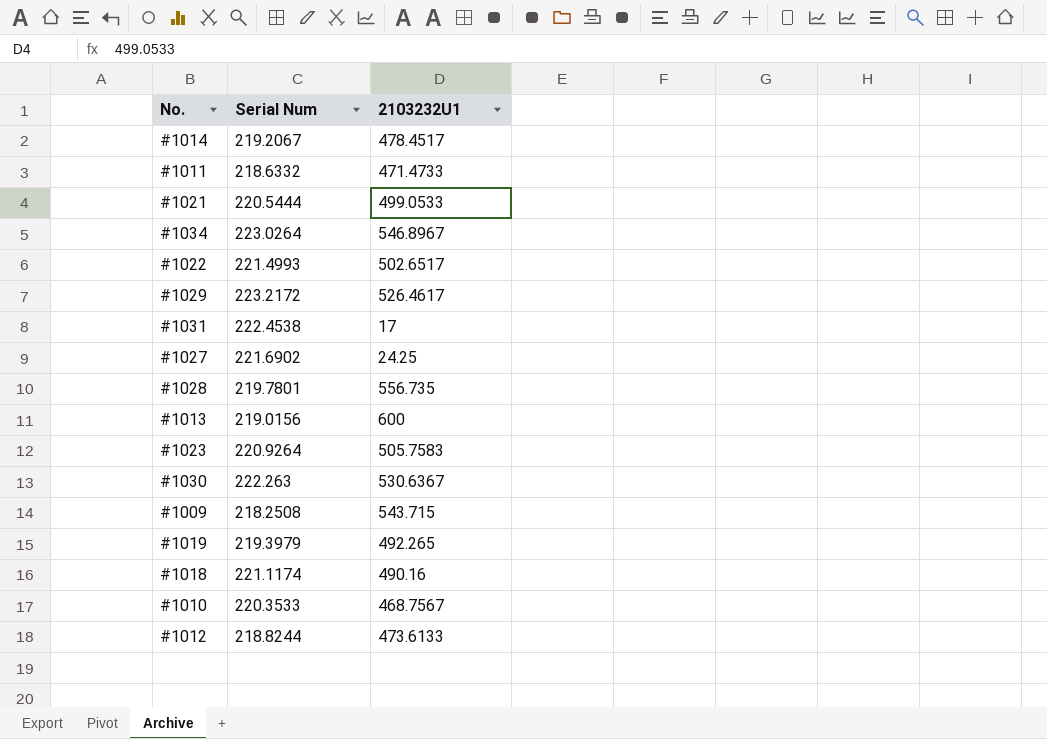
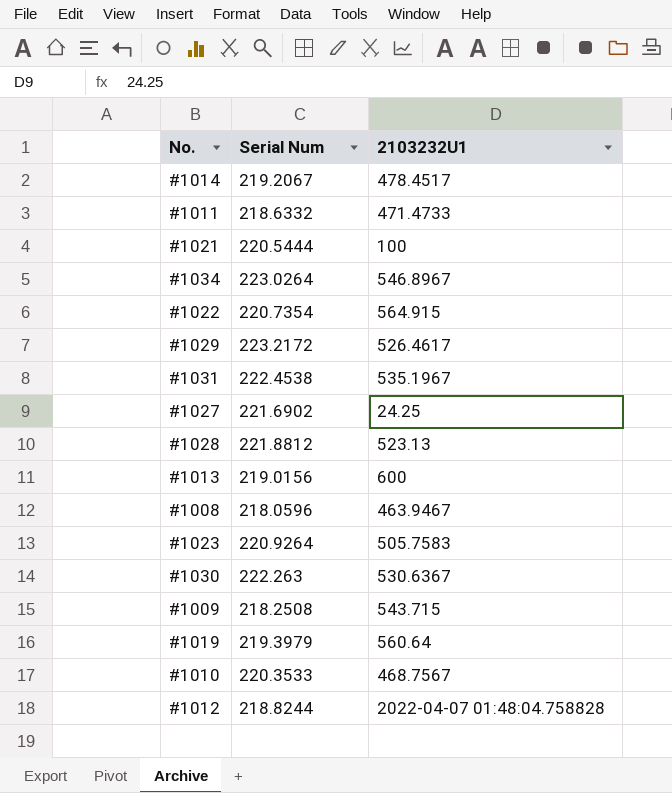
row #1018: 221.1174 | 490.16 -> none
#1021 | 2103232U1: 499.0533 -> 100
#1022 | Serial Num: 221.4993 -> 220.7354
#1022 | 2103232U1: 502.6517 -> 564.915
#1031 | 2103232U1: 17 -> 535.1967
#1028 | Serial Num: 219.7801 -> 221.8812
#1028 | 2103232U1: 556.735 -> 523.13
row #1008: none -> 218.0596 | 463.9467
#1019 | 2103232U1: 492.265 -> 560.64
#1012 | 2103232U1: 473.6133 -> 2022-04-07 01:48:04.758828

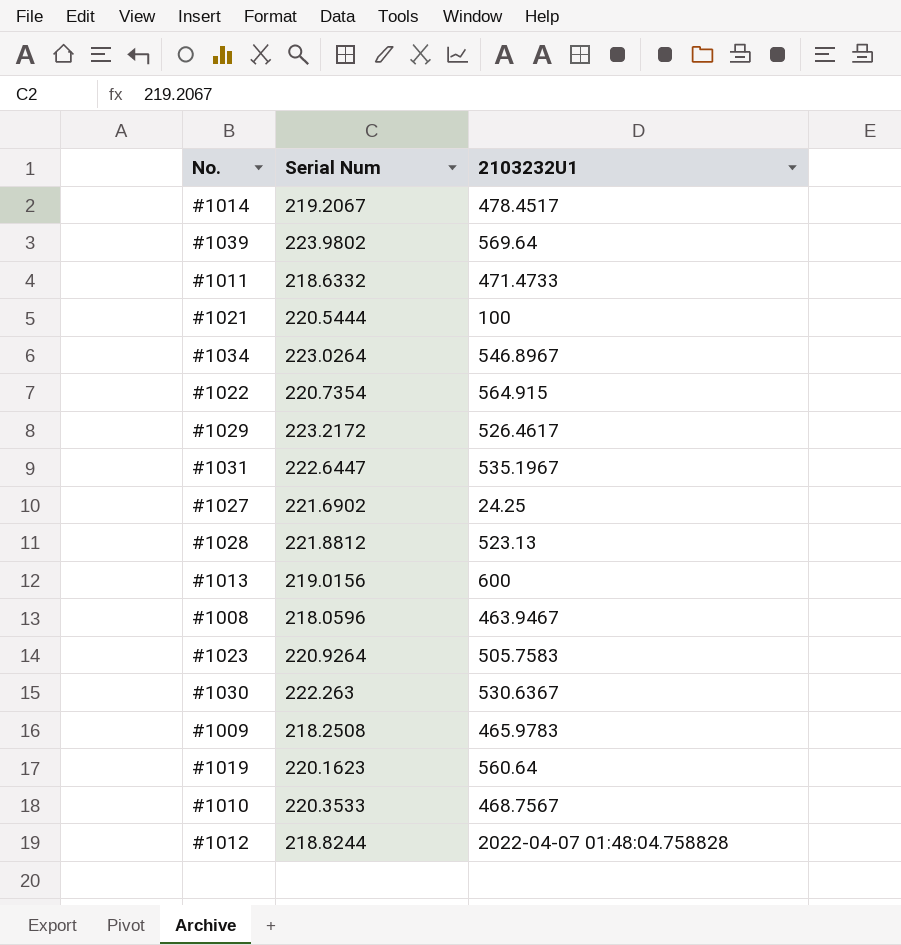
row #1039: none -> 223.9802 | 569.64
#1031 | Serial Num: 222.4538 -> 222.6447
#1009 | 2103232U1: 543.715 -> 465.9783
#1019 | Serial Num: 219.3979 -> 220.1623

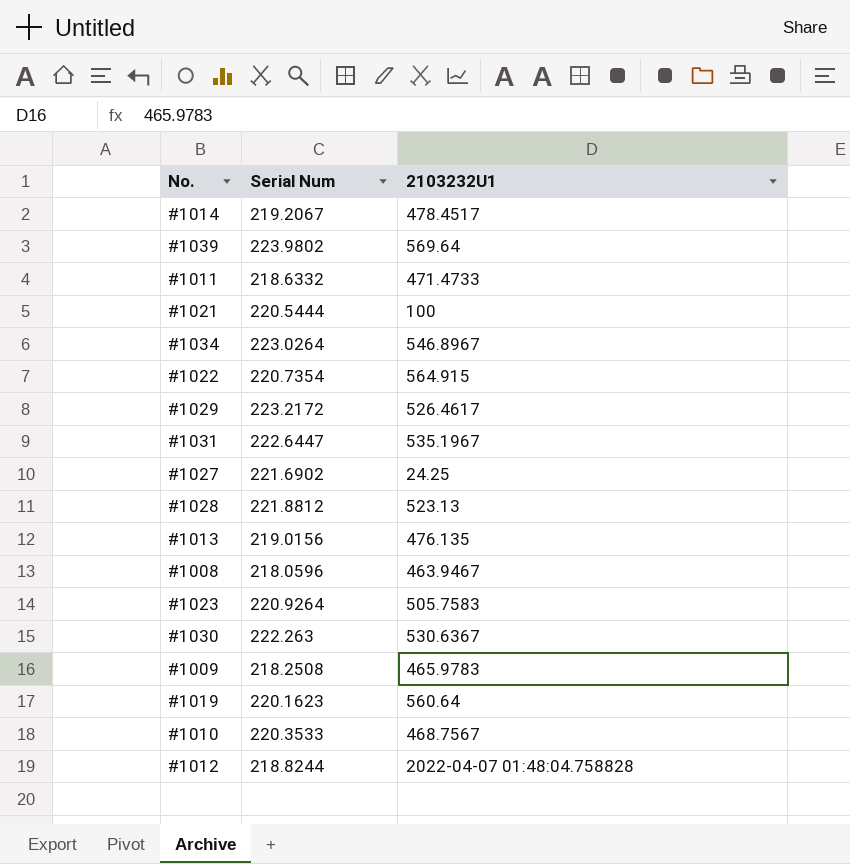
#1013 | 2103232U1: 600 -> 476.135

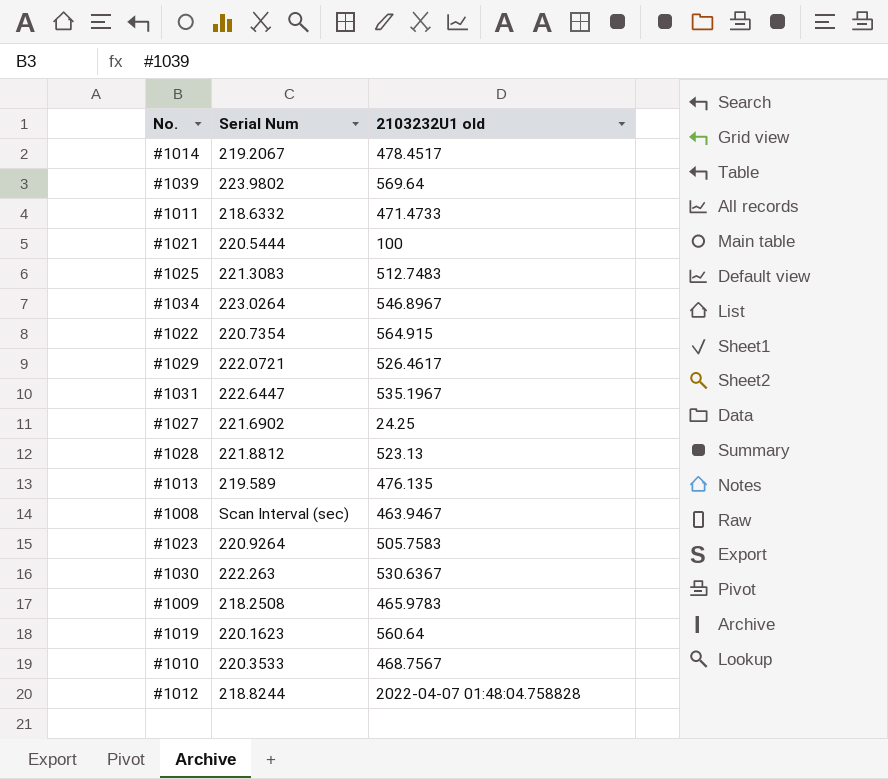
column name: 2103232U1 -> 2103232U1 old
row #1025: none -> 221.3083 | 512.7483
#1029 | Serial Num: 223.2172 -> 222.0721
#1013 | Serial Num: 219.0156 -> 219.589
#1008 | Serial Num: 218.0596 -> Scan Interval (sec)

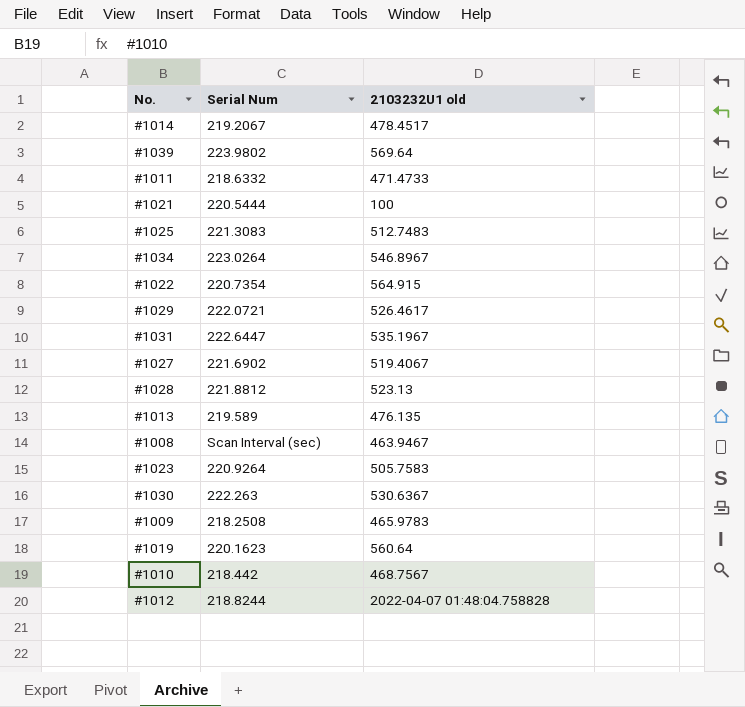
#1027 | 2103232U1 old: 24.25 -> 519.4067
#1010 | Serial Num: 220.3533 -> 218.442

